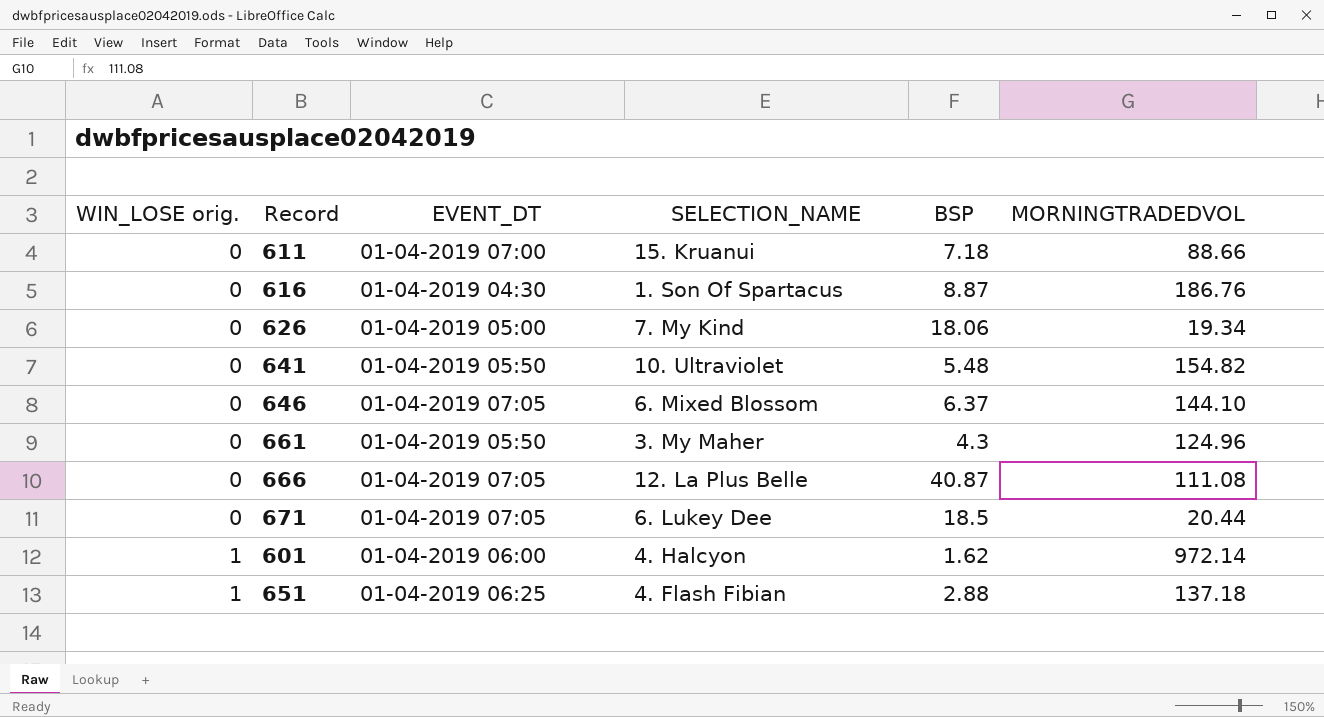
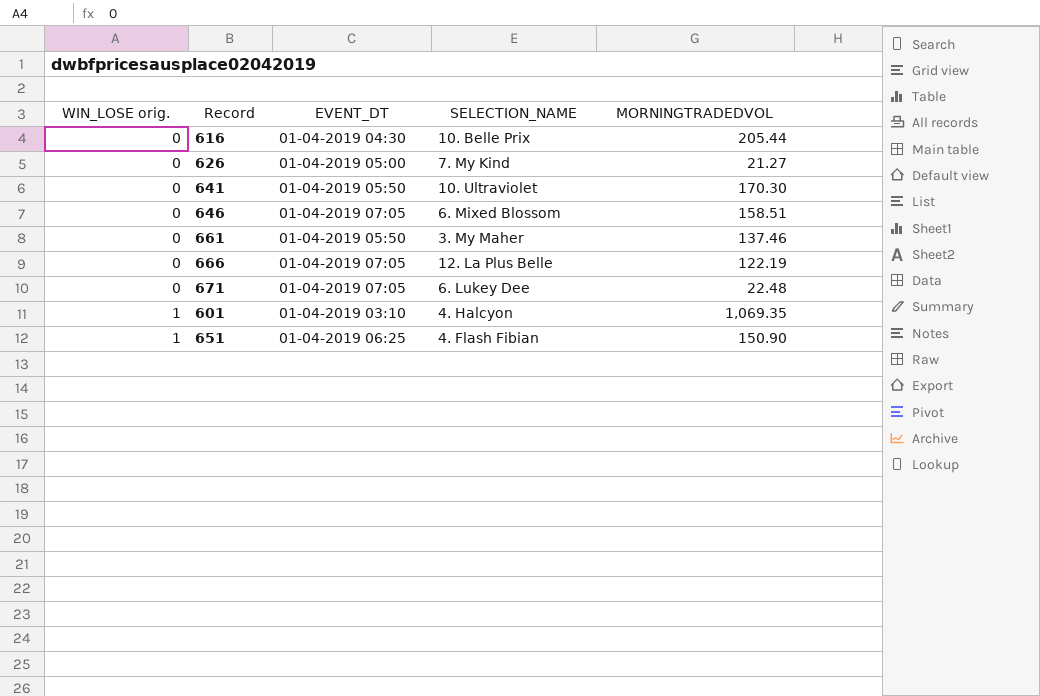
column BSP | position: 5 -> none
row 611: 0 | 01-04-2019 07:00 | 15. Kruanui | 7.18 | 88.66 -> none
616 | SELECTION_NAME: 1. Son Of Spartacus -> 10. Belle Prix
616 | MORNINGTRADEDVOL: 186.76 -> 205.44
626 | MORNINGTRADEDVOL: 19.34 -> 21.27
641 | MORNINGTRADEDVOL: 154.82 -> 170.30
646 | MORNINGTRADEDVOL: 144.10 -> 158.51
661 | MORNINGTRADEDVOL: 124.96 -> 137.46
666 | MORNINGTRADEDVOL: 111.08 -> 122.19
671 | MORNINGTRADEDVOL: 20.44 -> 22.48
601 | EVENT_DT: 01-04-2019 06:00 -> 01-04-2019 03:10
601 | MORNINGTRADEDVOL: 972.14 -> 1,069.35
651 | MORNINGTRADEDVOL: 137.18 -> 150.90

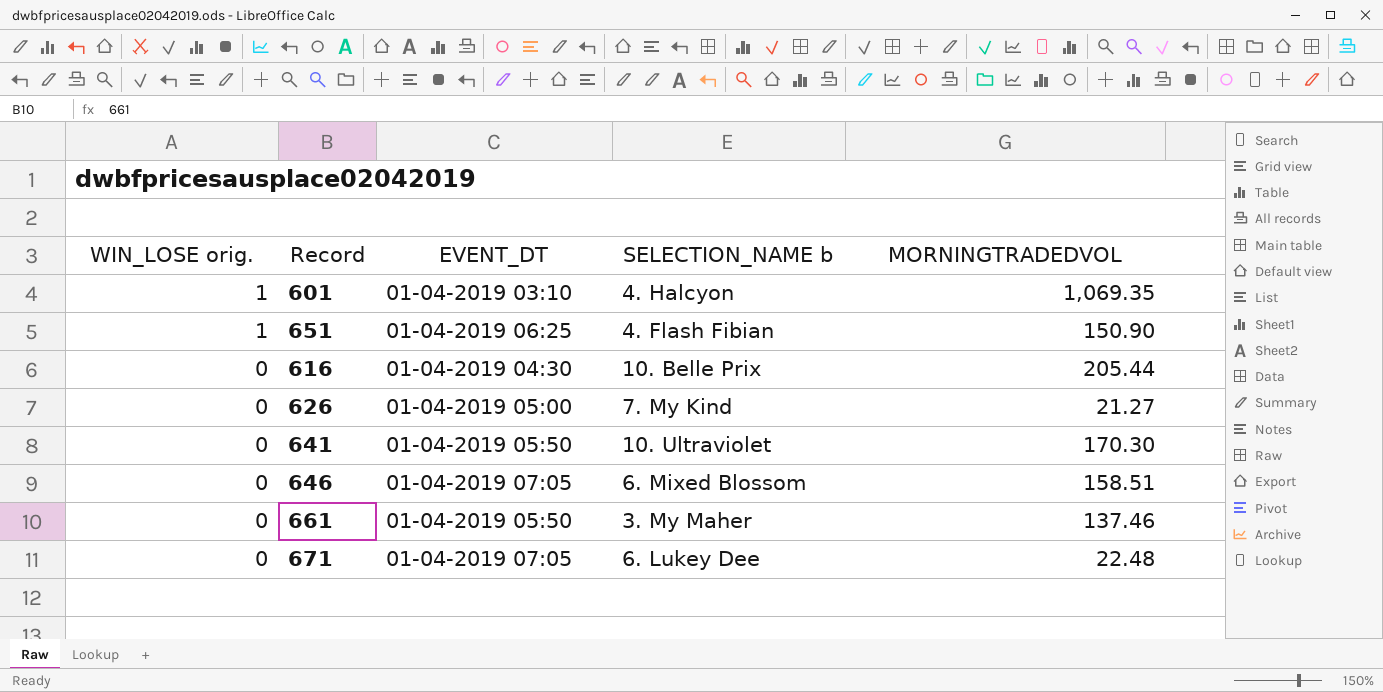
row order: WIN_LOSE orig. ascending -> WIN_LOSE orig. descending
column name: SELECTION_NAME -> SELECTION_NAME b
row 666: 0 | 01-04-2019 07:05 | 12. La Plus Belle | 122.19 -> none

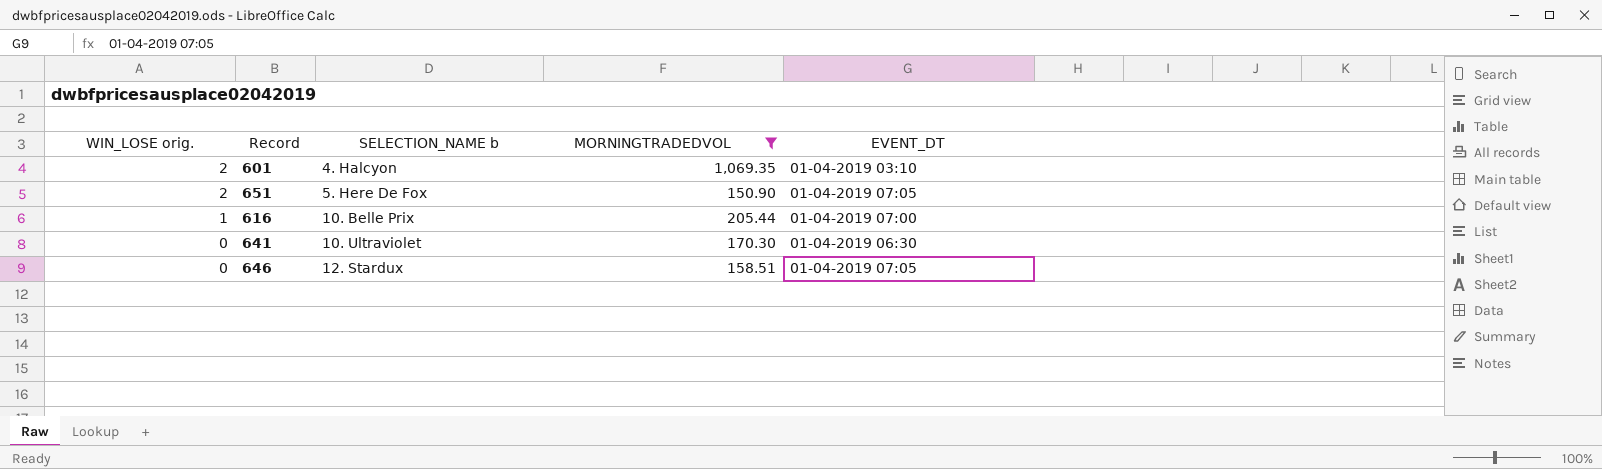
filter: none -> MORNINGTRADEDVOL >= 150.90
column EVENT_DT | position: 3 -> 5
601 | WIN_LOSE orig.: 1 -> 2
651 | WIN_LOSE orig.: 1 -> 2
651 | SELECTION_NAME b: 4. Flash Fibian -> 5. Here De Fox
651 | EVENT_DT: 01-04-2019 06:25 -> 01-04-2019 07:05
616 | WIN_LOSE orig.: 0 -> 1
616 | EVENT_DT: 01-04-2019 04:30 -> 01-04-2019 07:00
641 | EVENT_DT: 01-04-2019 05:50 -> 01-04-2019 06:30
646 | SELECTION_NAME b: 6. Mixed Blossom -> 12. Stardux

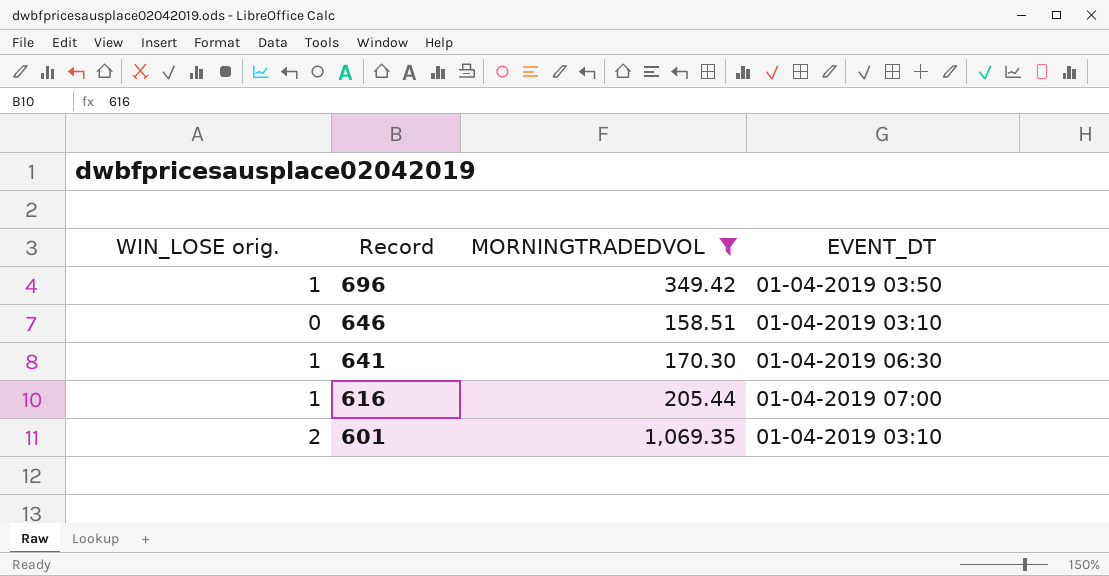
row order: WIN_LOSE orig. descending -> Record descending
column SELECTION_NAME b | position: 3 -> none
row 651: 2 | 5. Here De Fox | 150.90 | 01-04-2019 07:05 -> none
row 696: none -> 1 | 349.42 | 01-04-2019 03:50
646 | EVENT_DT: 01-04-2019 07:05 -> 01-04-2019 03:10
641 | WIN_LOSE orig.: 0 -> 1

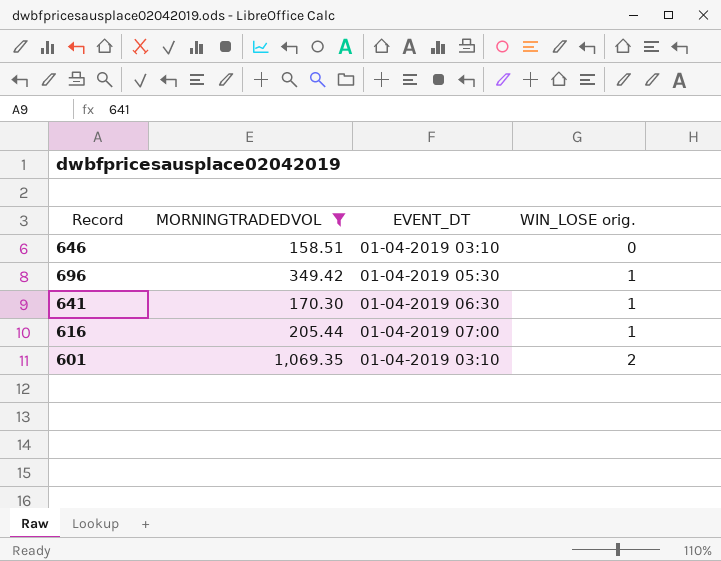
row order: Record descending -> WIN_LOSE orig. ascending
column WIN_LOSE orig. | position: 1 -> 4
696 | EVENT_DT: 01-04-2019 03:50 -> 01-04-2019 05:30

